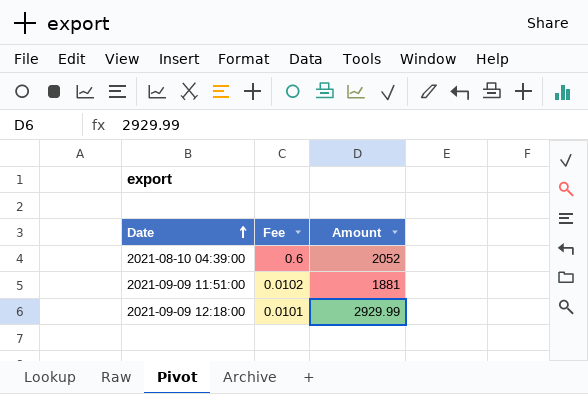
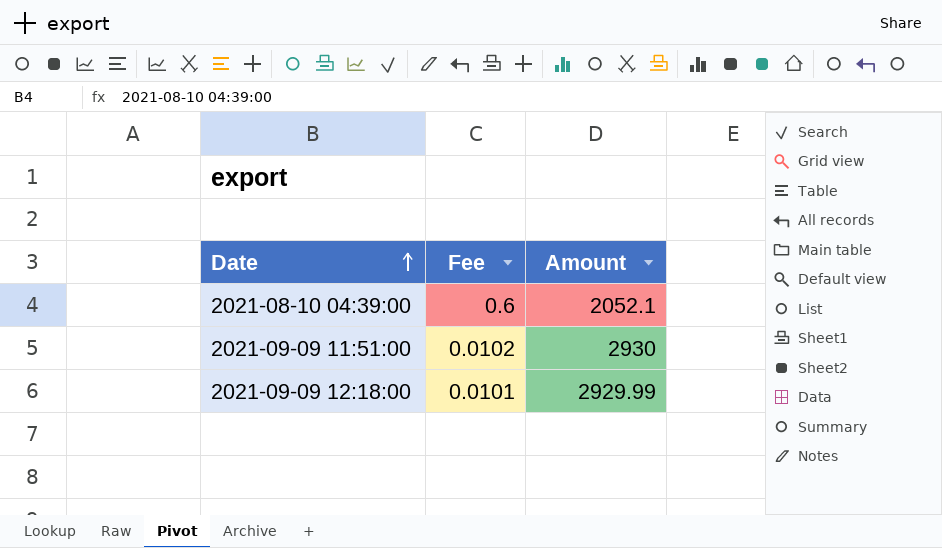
2021-08-10 04:39:00 | Amount: 2052 -> 2052.1
2021-09-09 11:51:00 | Amount: 1881 -> 2930

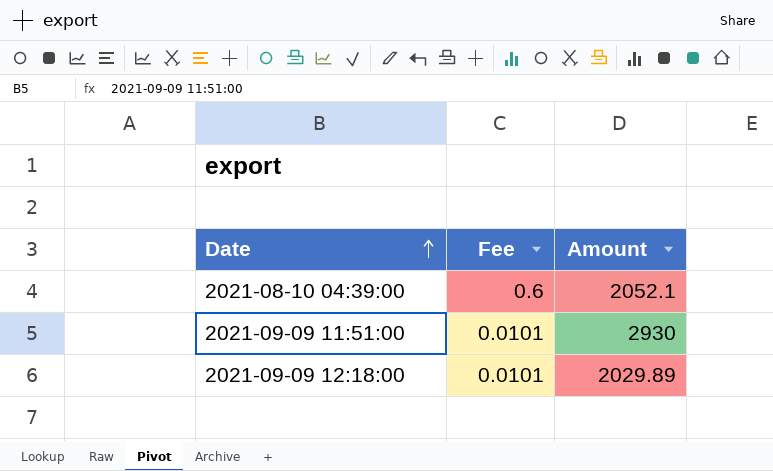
2021-09-09 11:51:00 | Fee: 0.0102 -> 0.0101
2021-09-09 12:18:00 | Amount: 2929.99 -> 2029.89

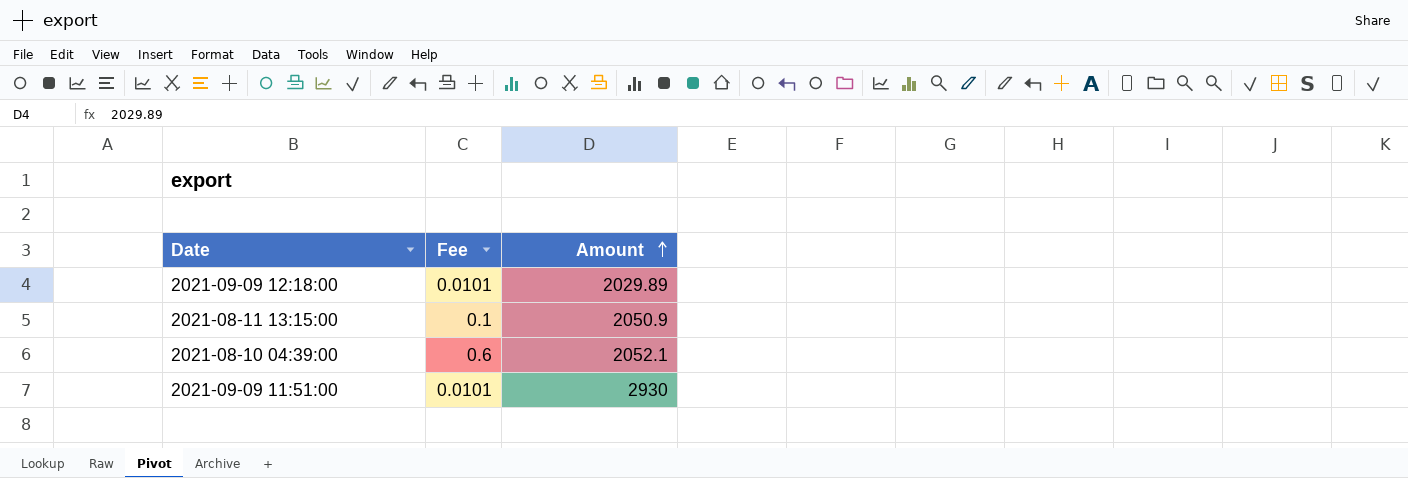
row order: Date ascending -> Amount ascending
row 2021-08-11 13:15:00: none -> 0.1 | 2050.9

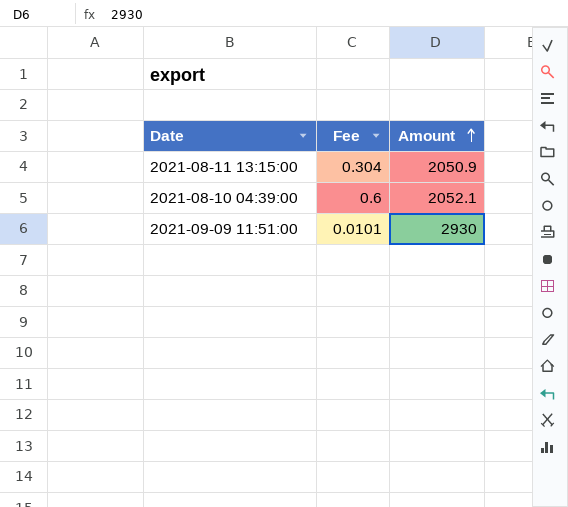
row 2021-09-09 12:18:00: 0.0101 | 2029.89 -> none
2021-08-11 13:15:00 | Fee: 0.1 -> 0.304

